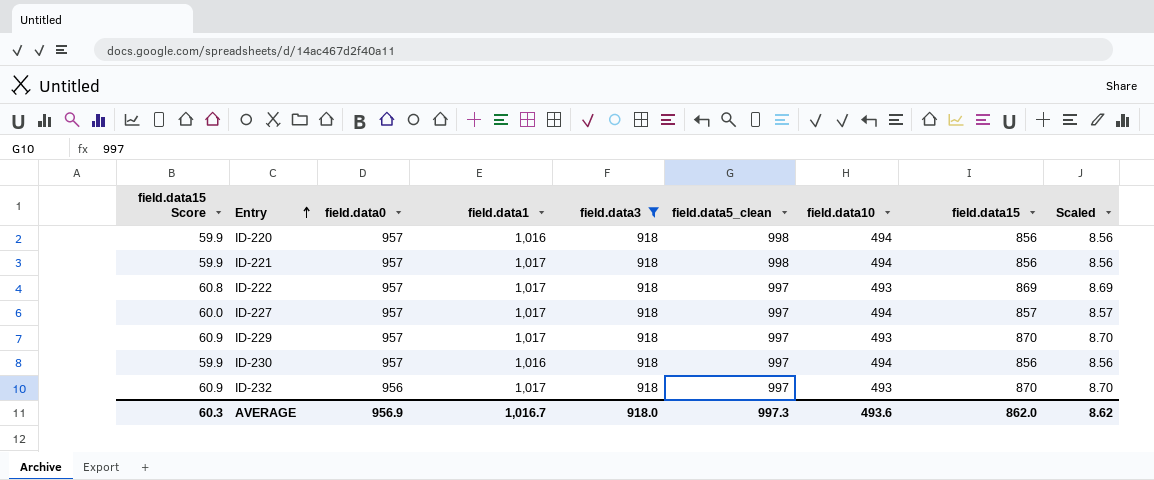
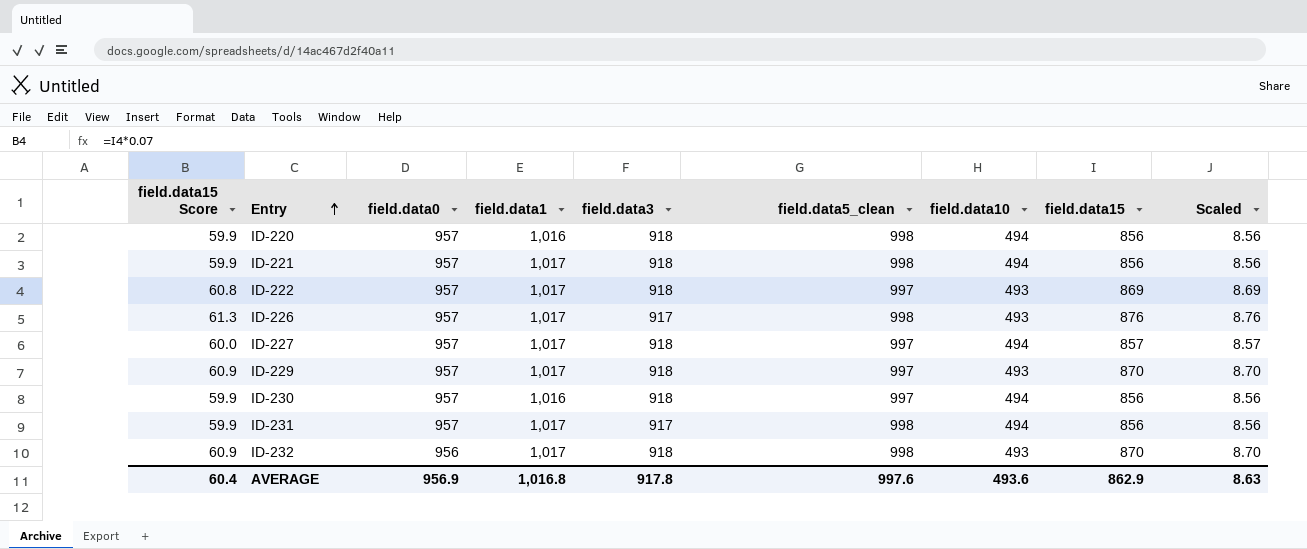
filter: field.data3 = 918 -> none
ID-232 | field.data5_clean: 997 -> 998
AVERAGE | field.data15 Score: 60.3 -> 60.4
AVERAGE | field.data1: 1,016.7 -> 1,016.8
AVERAGE | field.data3: 918.0 -> 917.8
AVERAGE | field.data5_clean: 997.3 -> 997.6
AVERAGE | field.data15: 862.0 -> 862.9
AVERAGE | Scaled: 8.62 -> 8.63

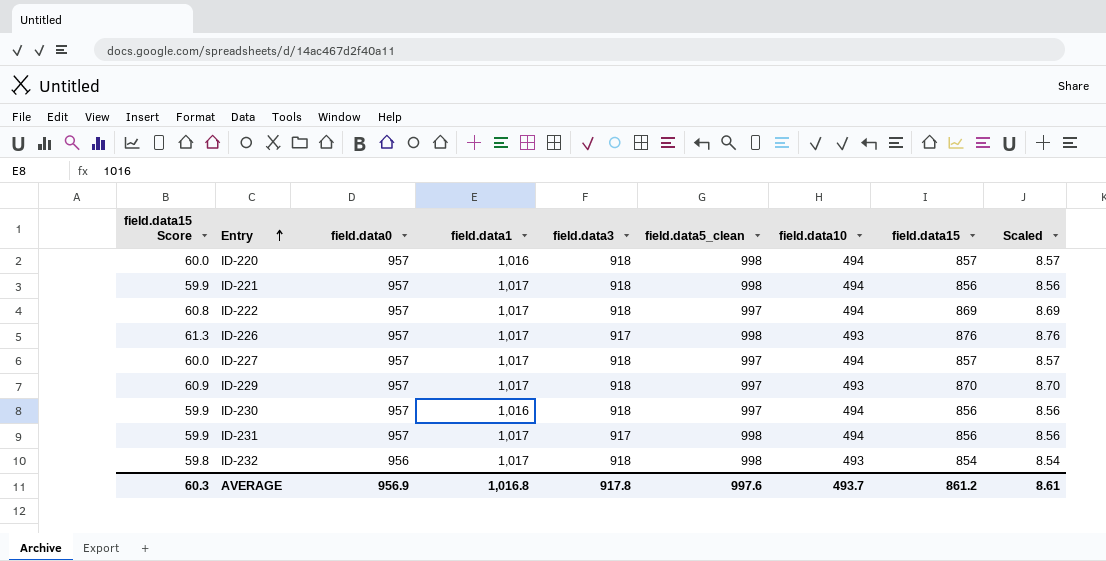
ID-220 | field.data15 Score: 59.9 -> 60.0
ID-220 | field.data15: 856 -> 857
ID-220 | Scaled: 8.56 -> 8.57
ID-222 | field.data10: 493 -> 494
ID-232 | field.data15 Score: 60.9 -> 59.8
ID-232 | field.data15: 870 -> 854
ID-232 | Scaled: 8.70 -> 8.54
AVERAGE | field.data15 Score: 60.4 -> 60.3
AVERAGE | field.data10: 493.6 -> 493.7
AVERAGE | field.data15: 862.9 -> 861.2
AVERAGE | Scaled: 8.63 -> 8.61

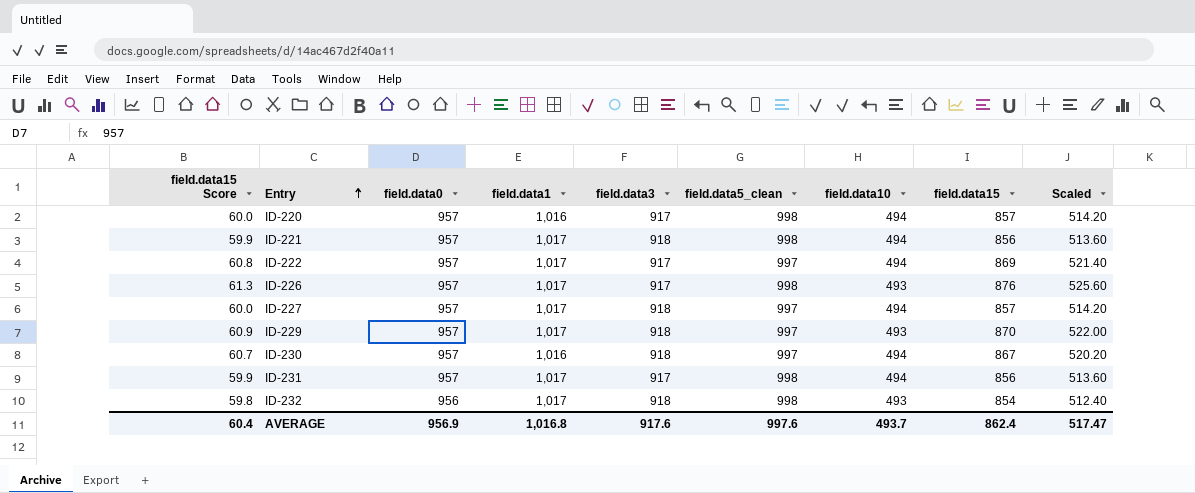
column Scaled | formula: [field.data15] * 0.01 -> [field.data15] * 0.6
ID-220 | field.data3: 918 -> 917
ID-222 | field.data3: 918 -> 917
ID-230 | field.data15 Score: 59.9 -> 60.7
ID-230 | field.data15: 856 -> 867
AVERAGE | field.data15 Score: 60.3 -> 60.4
AVERAGE | field.data3: 917.8 -> 917.6
AVERAGE | field.data15: 861.2 -> 862.4
AVERAGE | Scaled: 8.61 -> 517.47

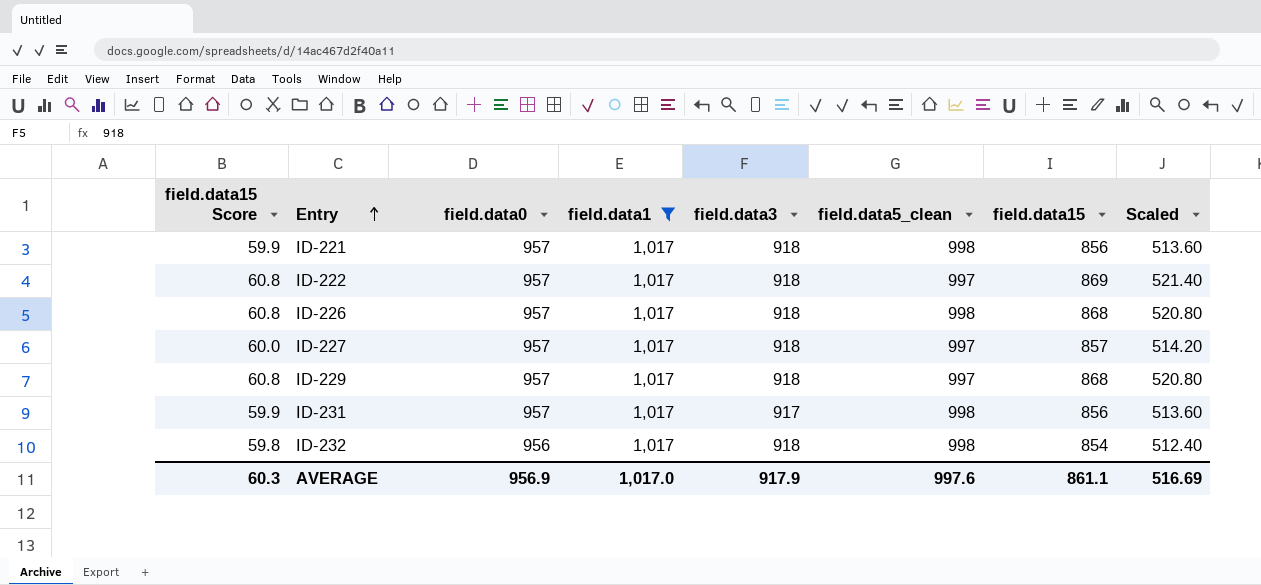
filter: none -> field.data1 = 1,017
column field.data10 | position: 7 -> none
ID-222 | field.data3: 917 -> 918
ID-226 | field.data15 Score: 61.3 -> 60.8
ID-226 | field.data3: 917 -> 918
ID-226 | field.data15: 876 -> 868
ID-226 | Scaled: 525.60 -> 520.80
ID-229 | field.data15 Score: 60.9 -> 60.8
ID-229 | field.data15: 870 -> 868
ID-229 | Scaled: 522.00 -> 520.80
AVERAGE | field.data15 Score: 60.4 -> 60.3
AVERAGE | field.data1: 1,016.8 -> 1,017.0
AVERAGE | field.data3: 917.6 -> 917.9
AVERAGE | field.data15: 862.4 -> 861.1
AVERAGE | Scaled: 517.47 -> 516.69

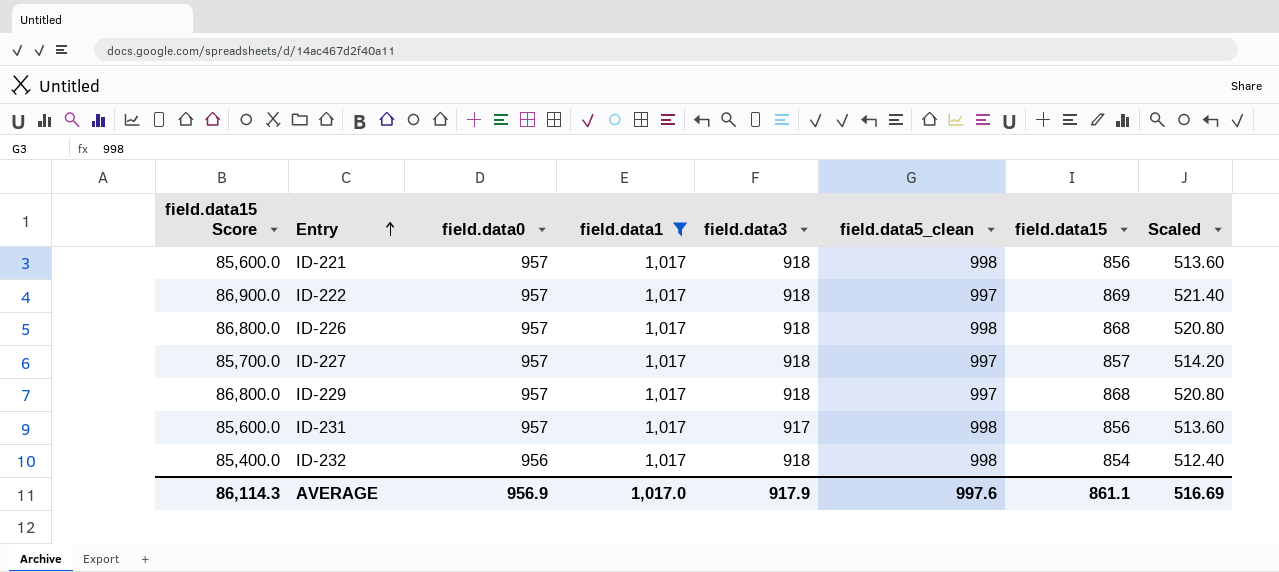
column field.data15 Score | formula: [field.data15] * 0.07 -> [field.data15] * 100
AVERAGE | field.data15 Score: 60.3 -> 86,114.3

